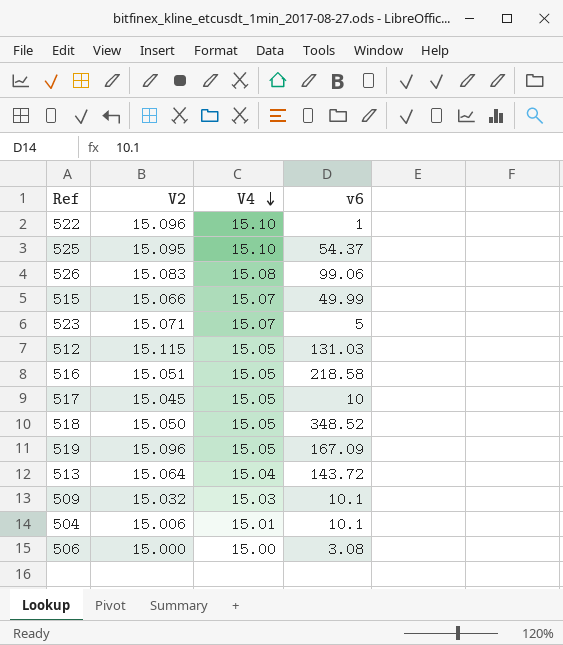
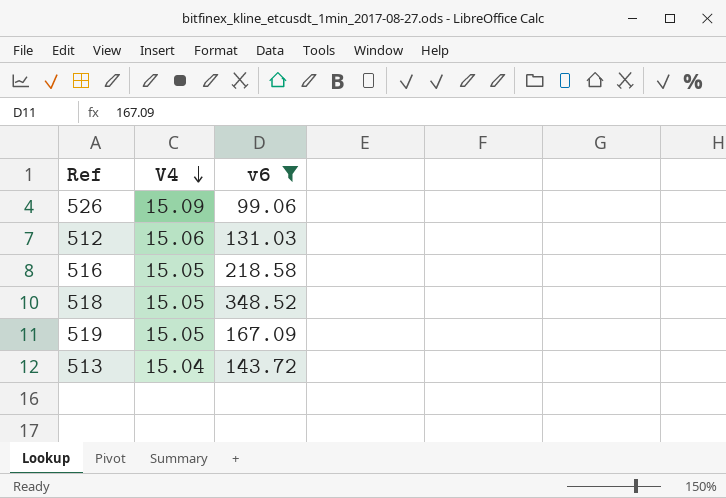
filter: none -> v6 >= 99.06
column V2 | position: 2 -> none
526 | V4: 15.08 -> 15.09
512 | V4: 15.05 -> 15.06

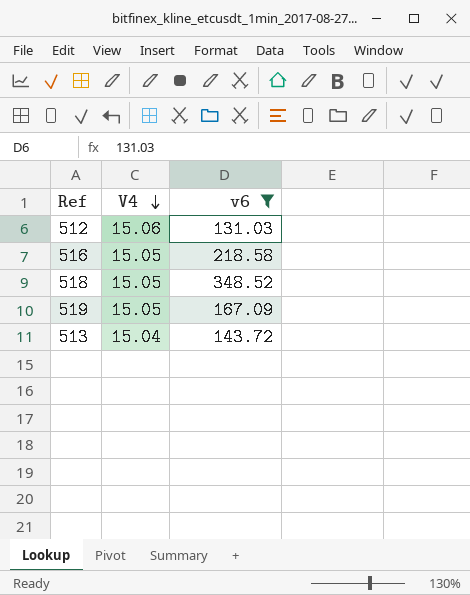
row 526: 15.09 | 99.06 -> none

